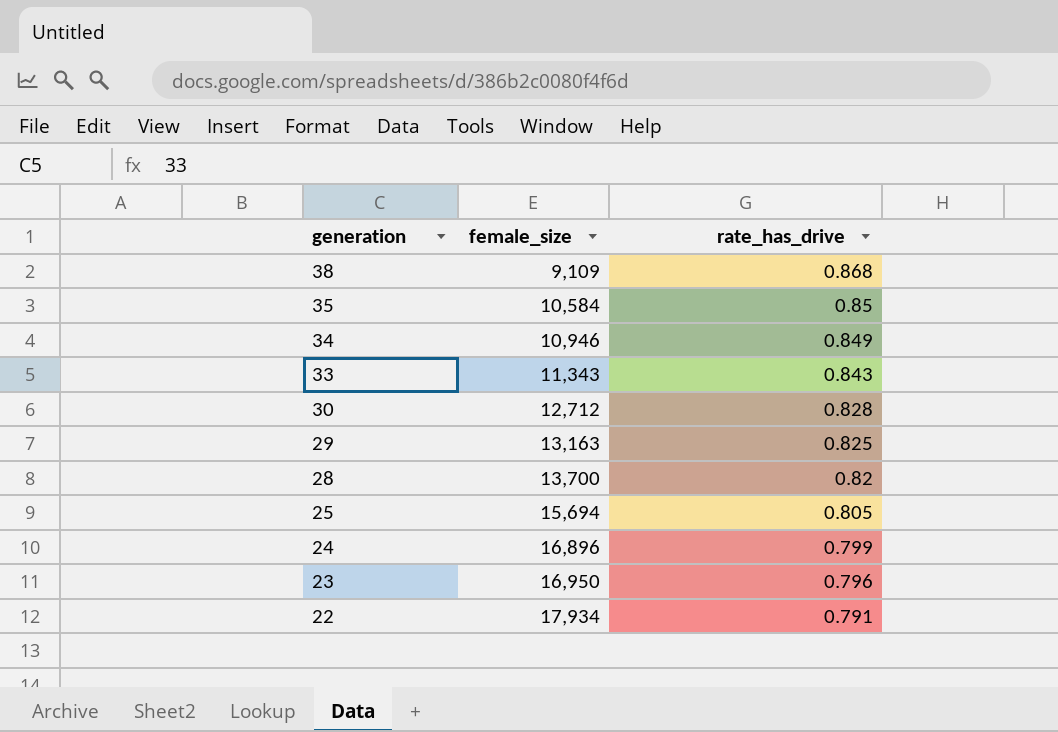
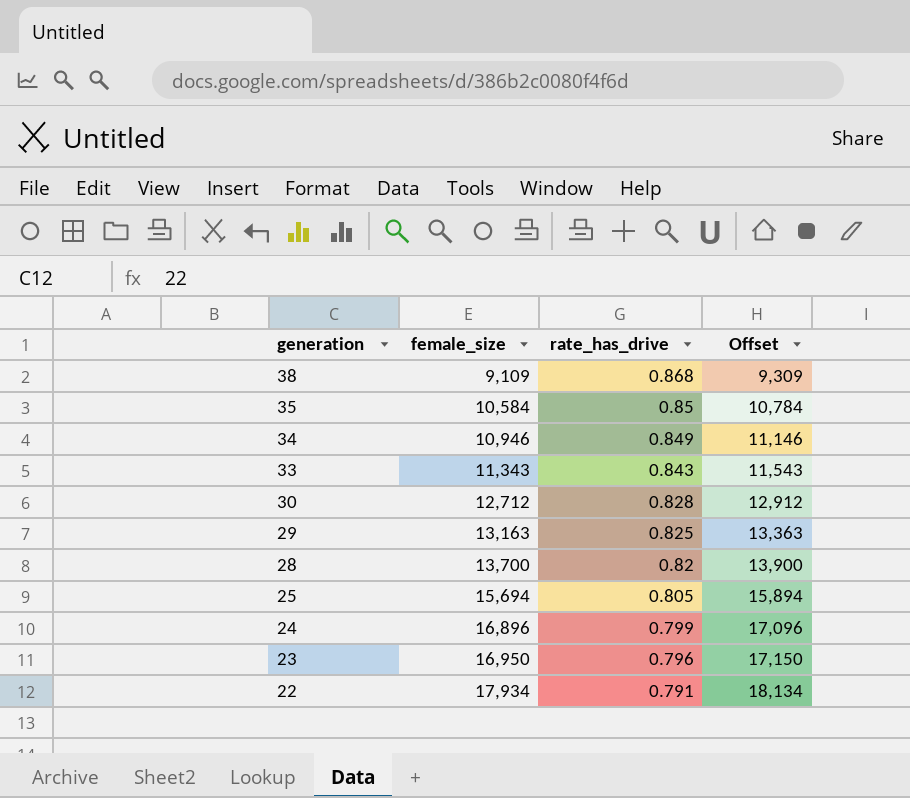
column Offset | formula: none -> [female_size] + 200

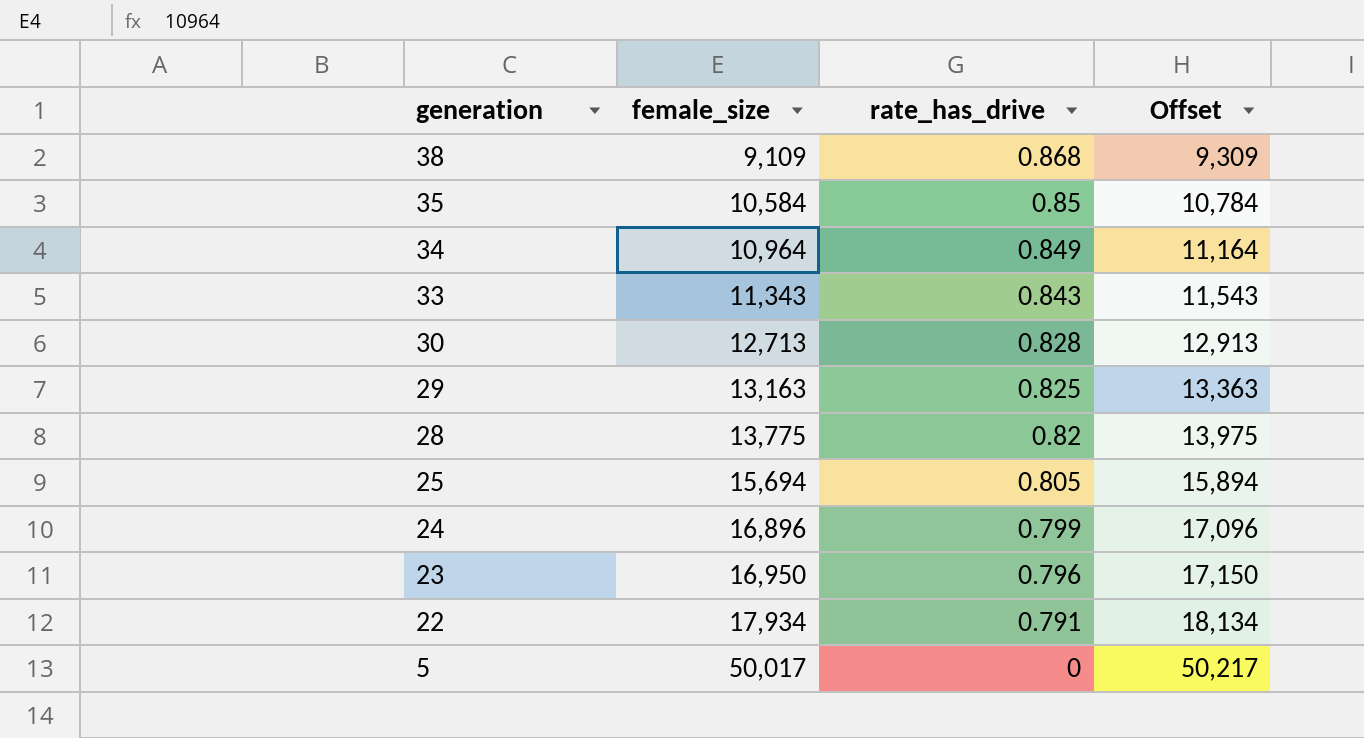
34 | female_size: 10,946 -> 10,964
34 | Offset: 11,146 -> 11,164
30 | female_size: 12,712 -> 12,713
30 | Offset: 12,912 -> 12,913
28 | female_size: 13,700 -> 13,775
28 | Offset: 13,900 -> 13,975
row 5: none -> 50,017 | 0 | 50,217

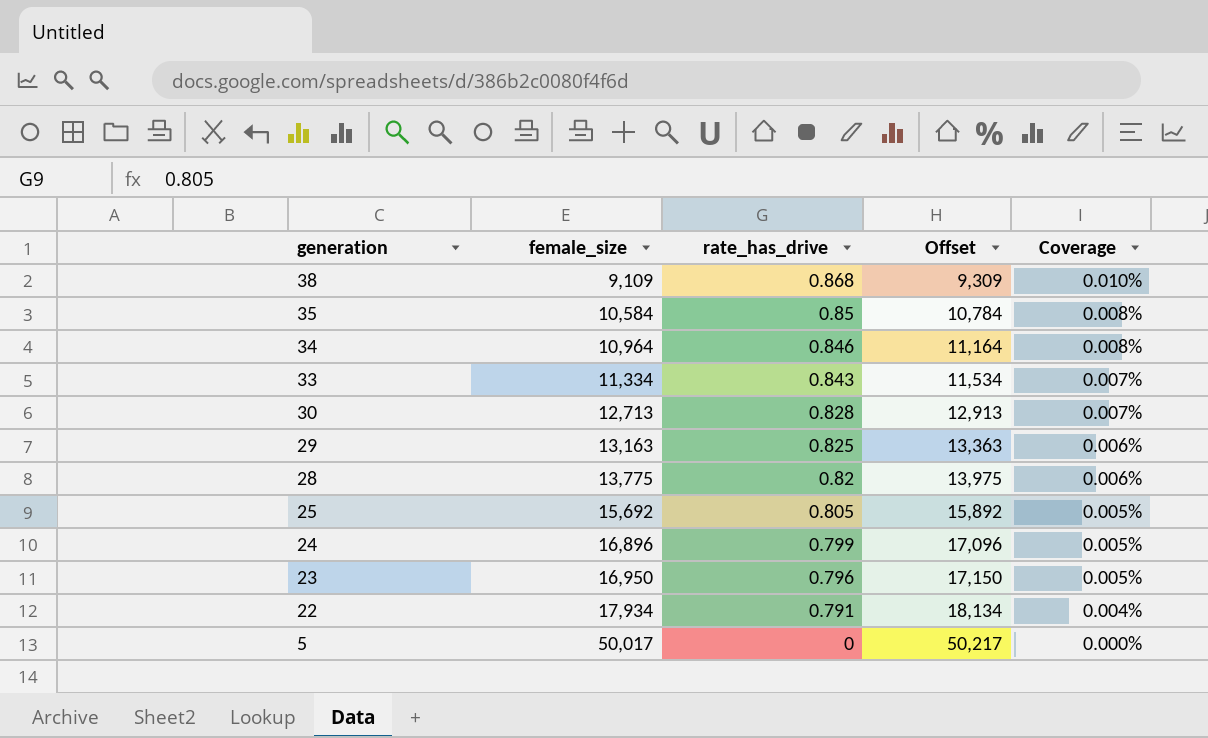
column Coverage | formula: none -> [rate_has_drive] / [female_size]
34 | rate_has_drive: 0.849 -> 0.846
33 | female_size: 11,343 -> 11,334
33 | Offset: 11,543 -> 11,534
25 | female_size: 15,694 -> 15,692
25 | Offset: 15,894 -> 15,892

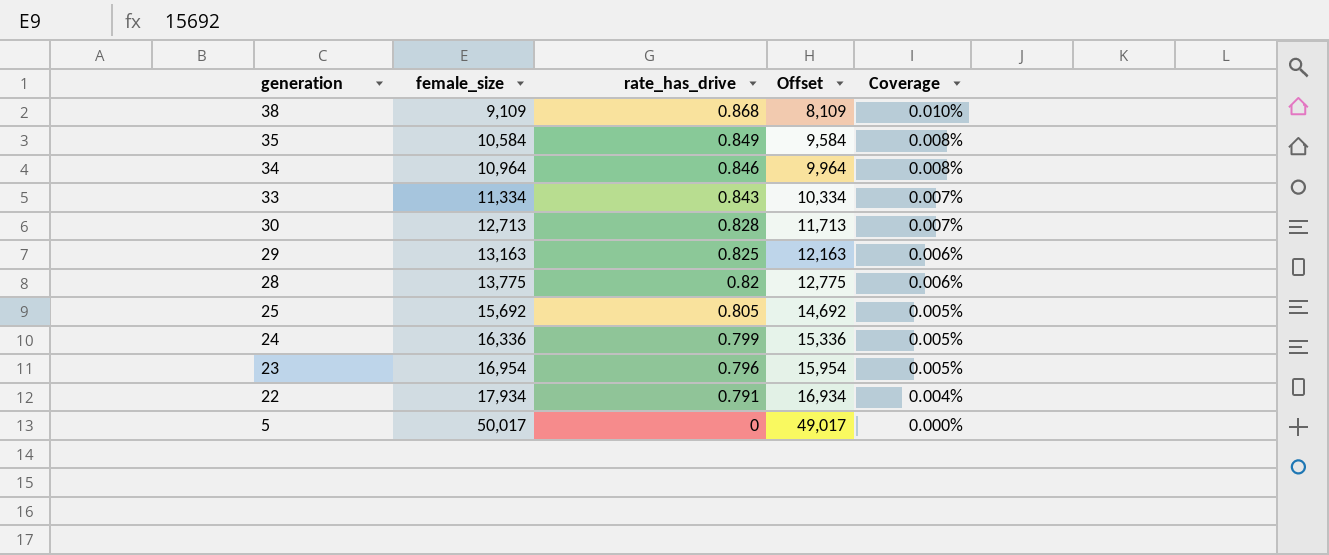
column Offset | formula: [female_size] + 200 -> [female_size] - 1000
35 | rate_has_drive: 0.85 -> 0.849
24 | female_size: 16,896 -> 16,336
23 | female_size: 16,950 -> 16,954

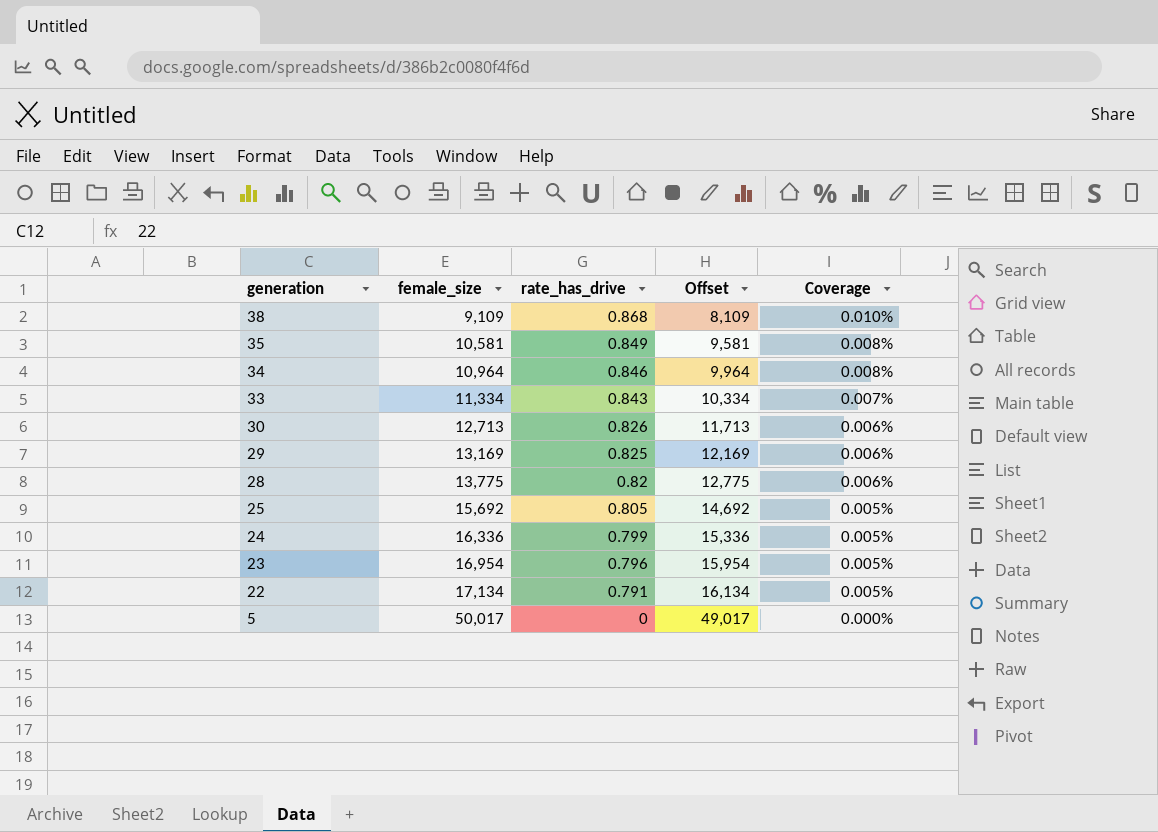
35 | female_size: 10,584 -> 10,581
35 | Offset: 9,584 -> 9,581
30 | rate_has_drive: 0.828 -> 0.826
30 | Coverage: 0.007% -> 0.006%
29 | female_size: 13,163 -> 13,169
29 | Offset: 12,163 -> 12,169
22 | female_size: 17,934 -> 17,134
22 | Offset: 16,934 -> 16,134
22 | Coverage: 0.004% -> 0.005%

